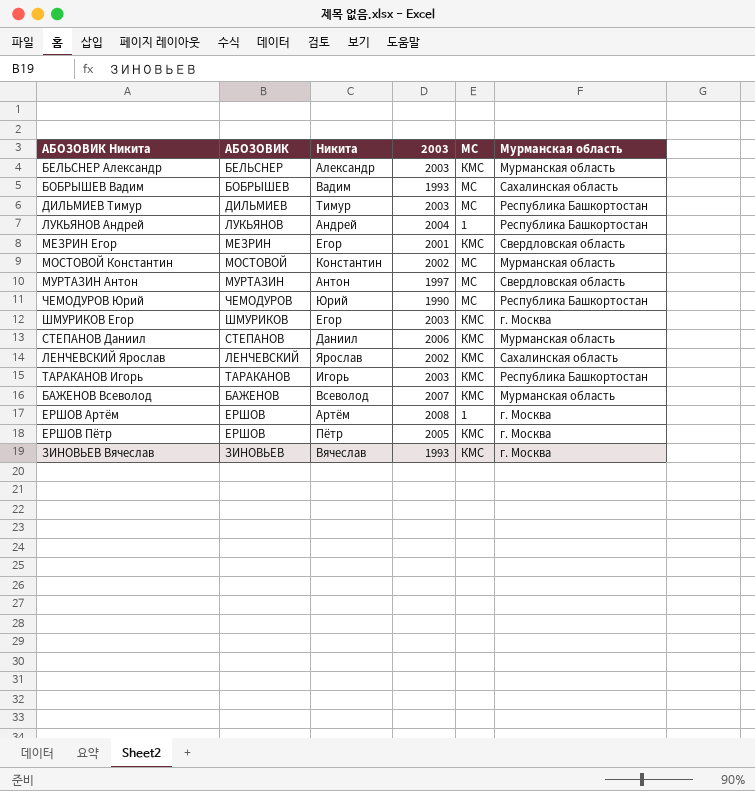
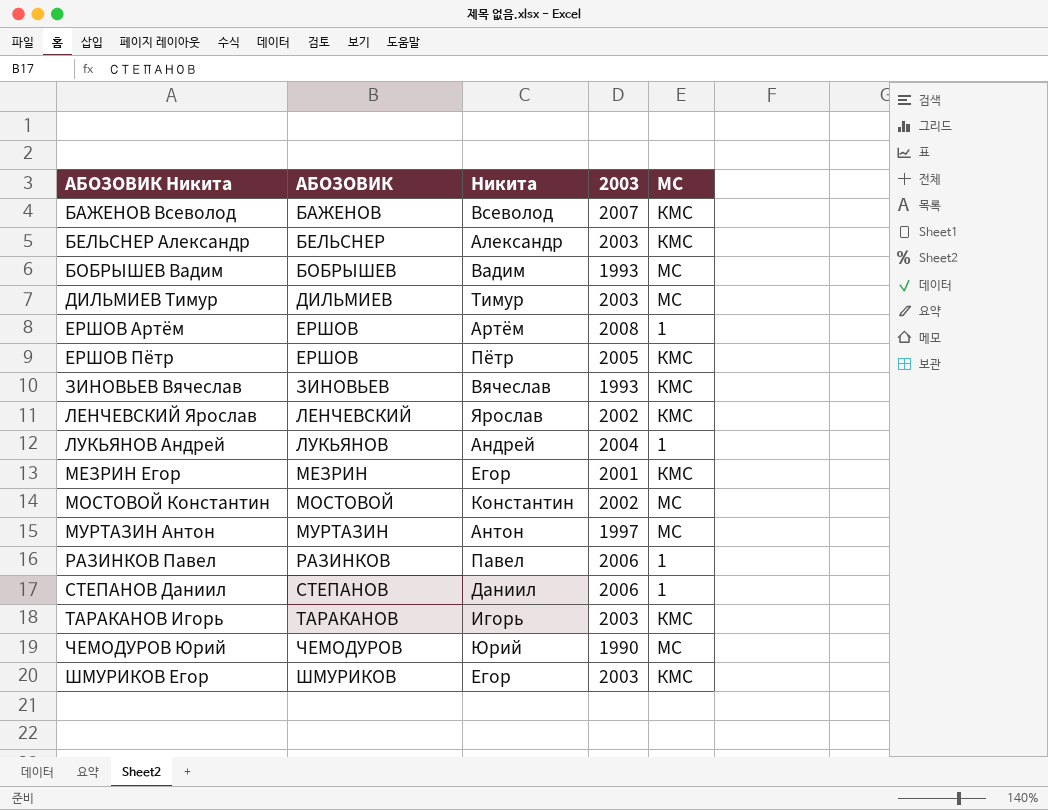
row order: none -> АБОЗОВИК Никита ascending
column Мурманская область | position: 6 -> none
row РАЗИНКОВ Павел: none -> РАЗИНКОВ | Павел | 2006 | 1
СТЕПАНОВ Даниил | МС: КМС -> 1

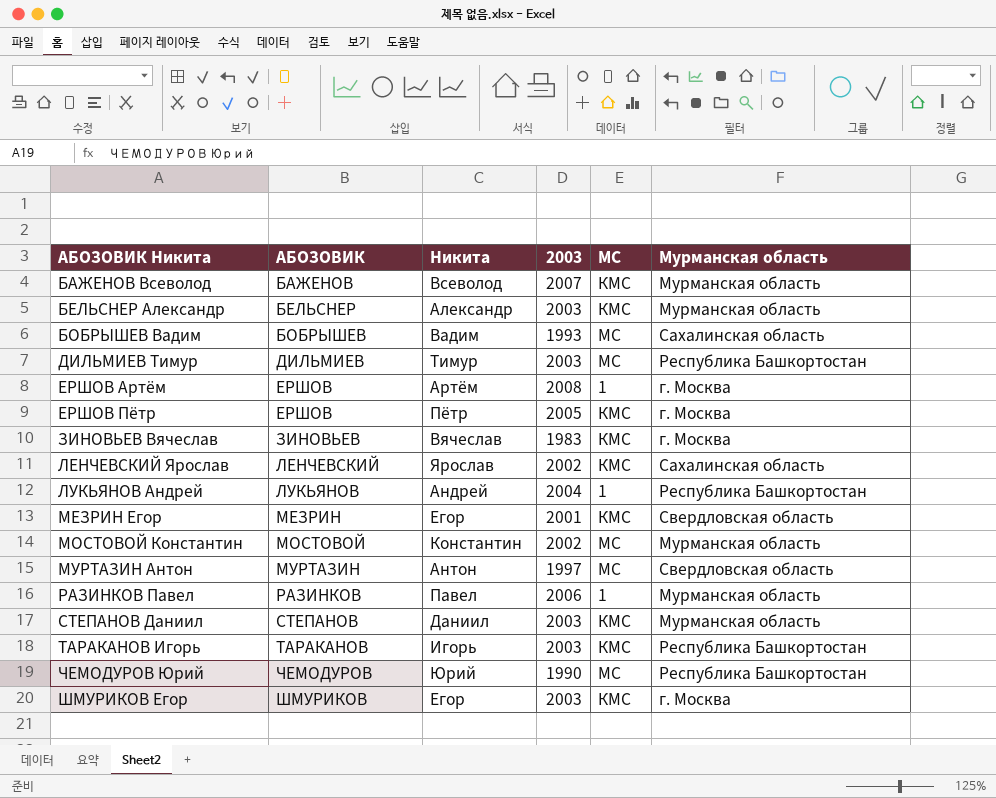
column Мурманская область | position: none -> 6
ЗИНОВЬЕВ Вячеслав | 2003: 1993 -> 1983
СТЕПАНОВ Даниил | 2003: 2006 -> 2003
СТЕПАНОВ Даниил | МС: 1 -> КМС

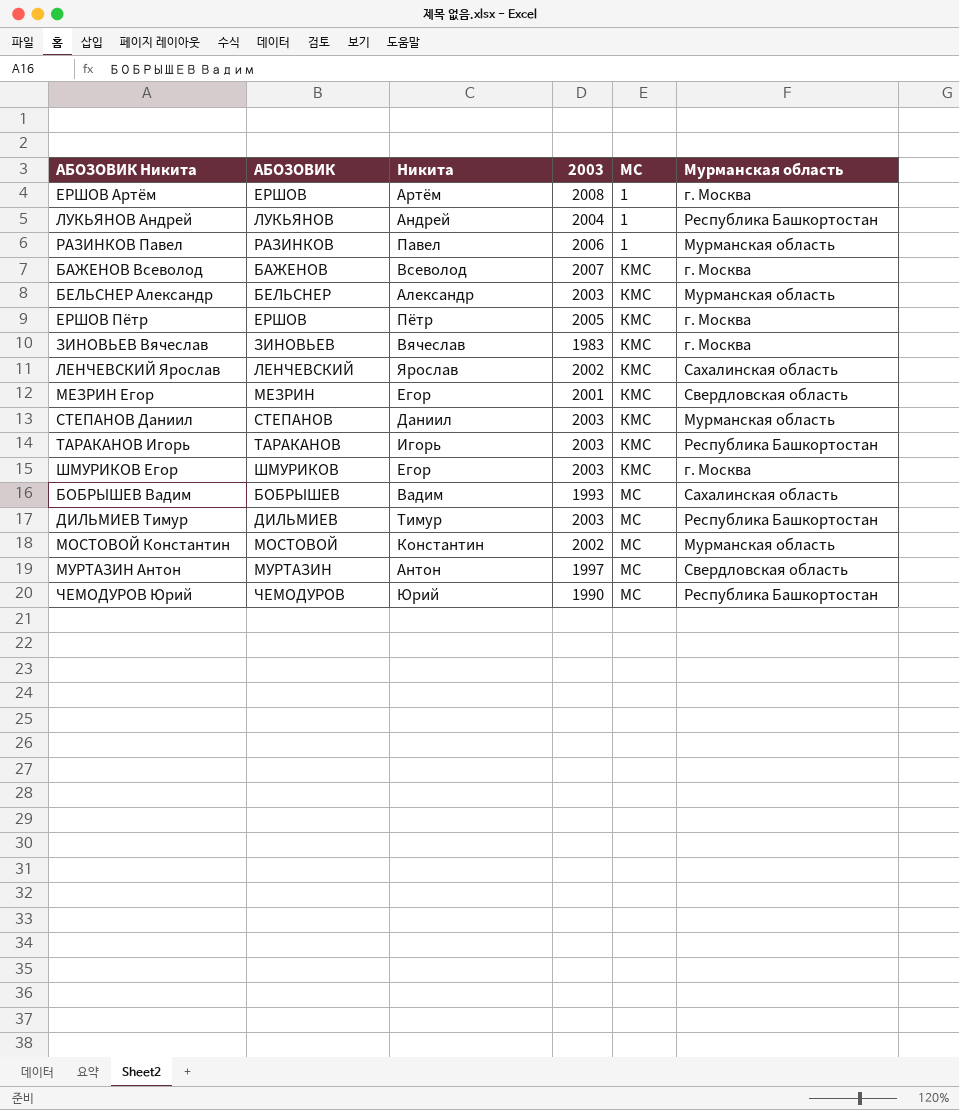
row order: АБОЗОВИК Никита ascending -> МС ascending
БАЖЕНОВ Всеволод | Мурманская область: Мурманская область -> г. Москва

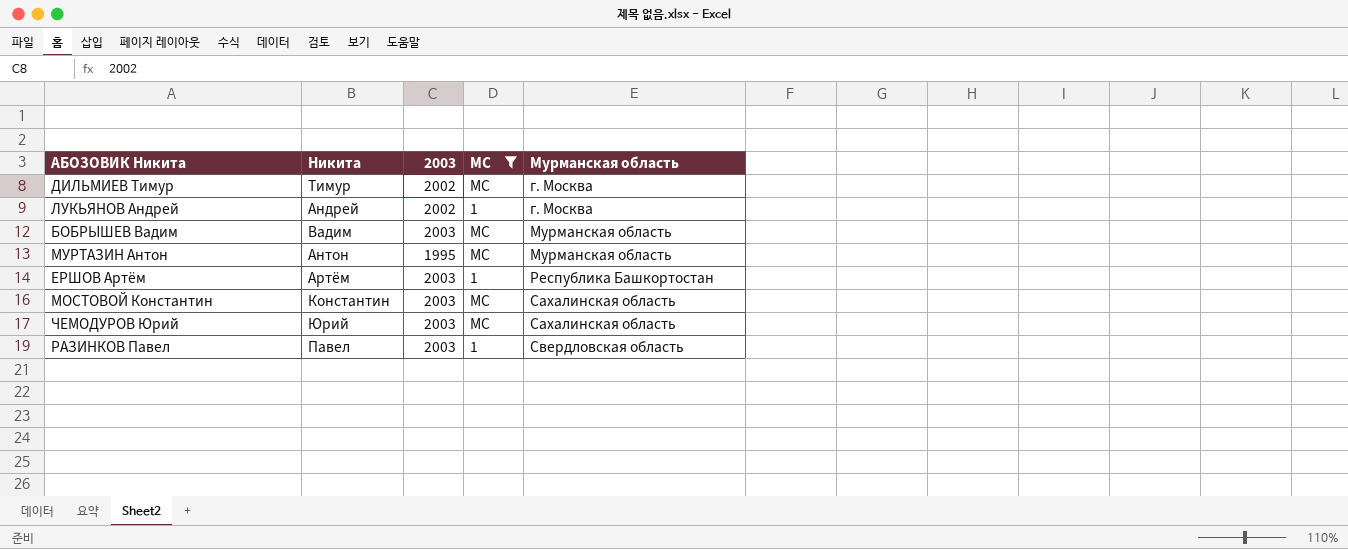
filter: none -> МС != КМС
row order: МС ascending -> Мурманская область ascending
column АБОЗОВИК | position: 2 -> none
ДИЛЬМИЕВ Тимур | 2003: 2003 -> 2002
ДИЛЬМИЕВ Тимур | Мурманская область: Республика Башкортостан -> г. Москва
ЛУКЬЯНОВ Андрей | 2003: 2004 -> 2002
ЛУКЬЯНОВ Андрей | Мурманская область: Республика Башкортостан -> г. Москва
БОБРЫШЕВ Вадим | 2003: 1993 -> 2003
БОБРЫШЕВ Вадим | Мурманская область: Сахалинская область -> Мурманская область
МУРТАЗИН Антон | 2003: 1997 -> 1995
МУРТАЗИН Антон | Мурманская область: Свердловская область -> Мурманская область
ЕРШОВ Артём | 2003: 2008 -> 2003
ЕРШОВ Артём | Мурманская область: г. Москва -> Республика Башкортостан
МОСТОВОЙ Константин | 2003: 2002 -> 2003
МОСТОВОЙ Константин | Мурманская область: Мурманская область -> Сахалинская область
ЧЕМОДУРОВ Юрий | 2003: 1990 -> 2003
ЧЕМОДУРОВ Юрий | Мурманская область: Республика Башкортостан -> Сахалинская область
РАЗИНКОВ Павел | 2003: 2006 -> 2003
РАЗИНКОВ Павел | Мурманская область: Мурманская область -> Свердловская область

